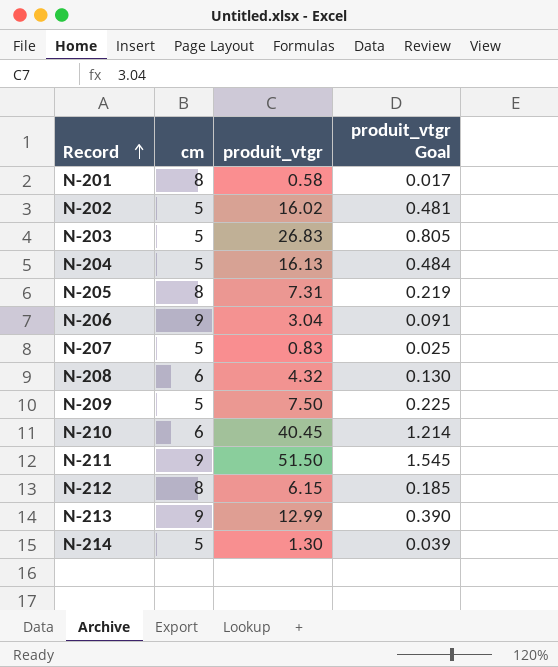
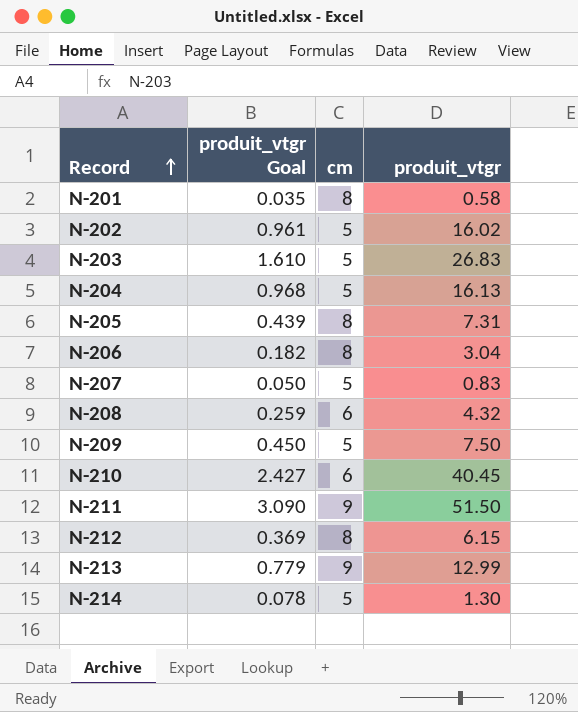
column produit_vtgr Goal | formula: [produit_vtgr] * 0.03 -> [produit_vtgr] * 0.06
column produit_vtgr Goal | position: 4 -> 2
N-206 | cm: 9 -> 8

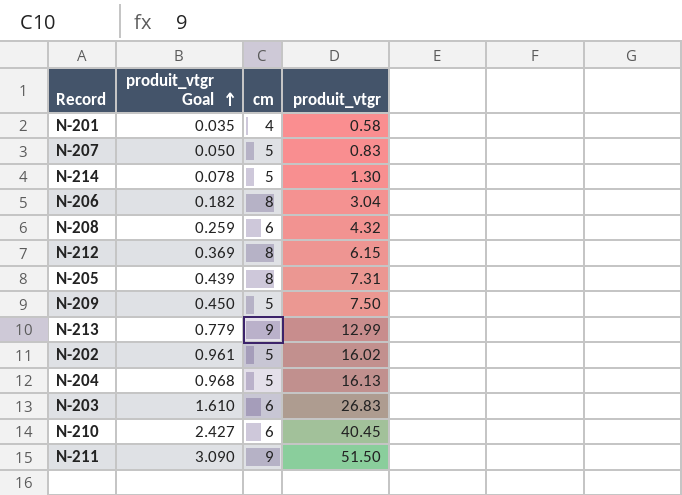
row order: Record ascending -> produit_vtgr Goal ascending
N-201 | cm: 8 -> 4
N-203 | cm: 5 -> 6

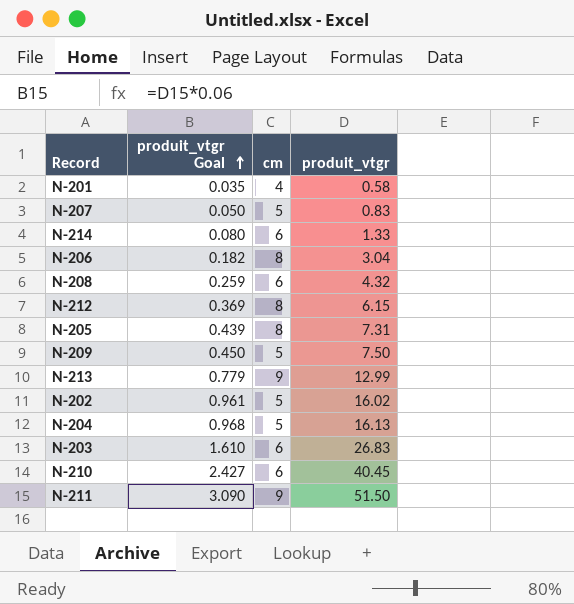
N-214 | produit_vtgr Goal: 0.078 -> 0.080
N-214 | cm: 5 -> 6
N-214 | produit_vtgr: 1.30 -> 1.33

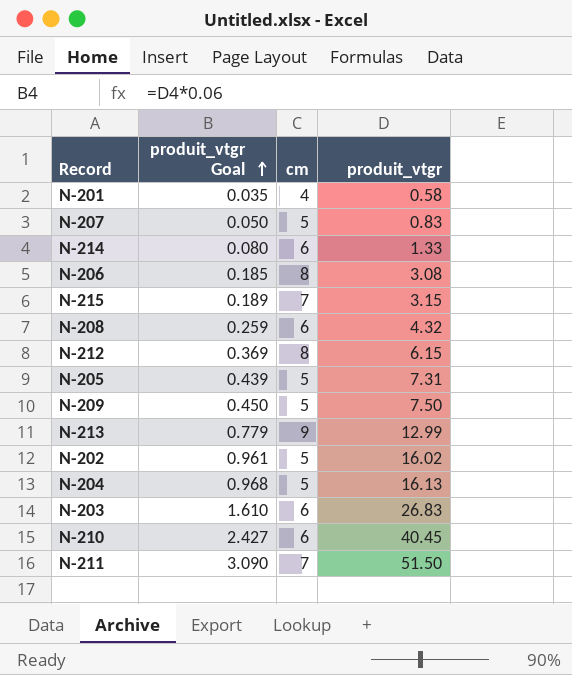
N-206 | produit_vtgr Goal: 0.182 -> 0.185
N-206 | produit_vtgr: 3.04 -> 3.08
row N-215: none -> 0.189 | 7 | 3.15
N-205 | cm: 8 -> 5
N-211 | cm: 9 -> 7

